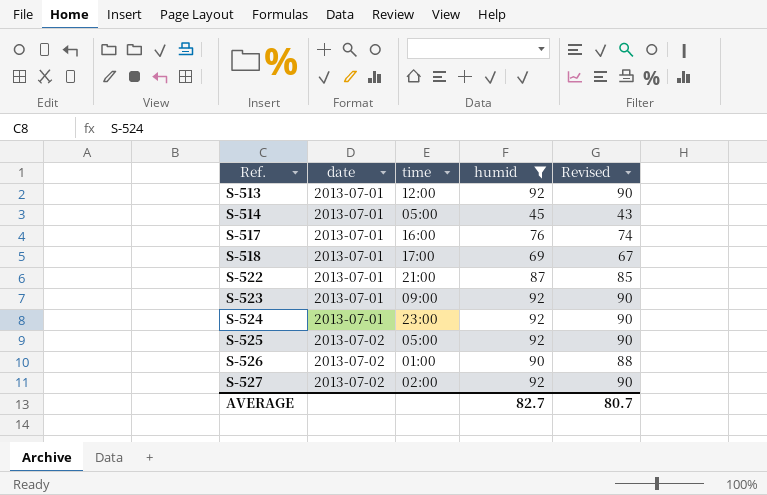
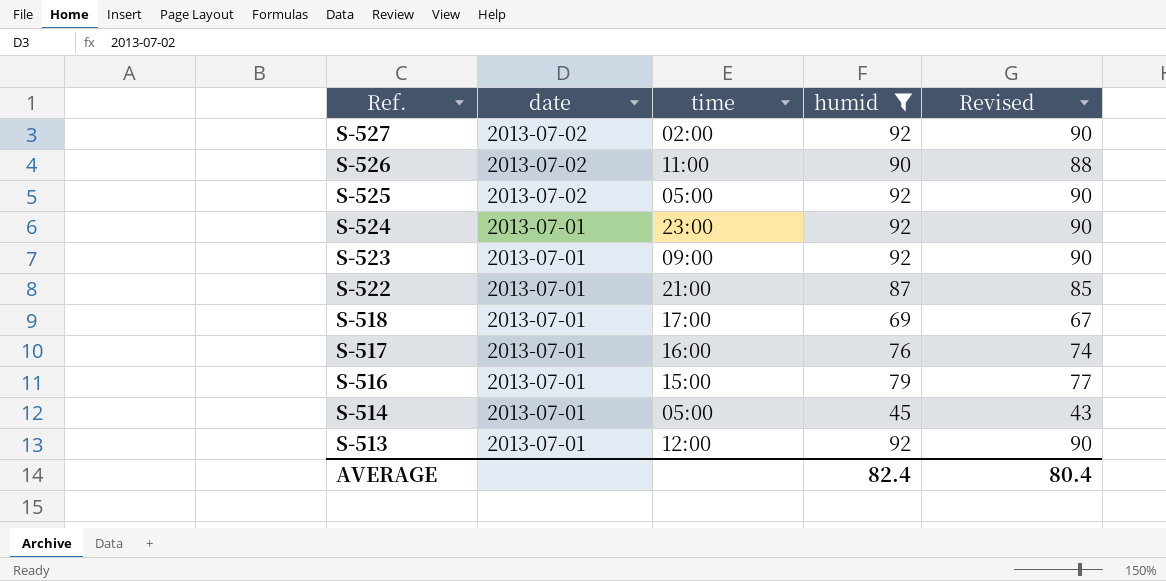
row order: Ref. ascending -> Ref. descending
S-526 | time: 01:00 -> 11:00
row S-516: none -> 2013-07-01 | 15:00 | 79 | 77
AVERAGE | humid: 82.7 -> 82.4
AVERAGE | Revised: 80.7 -> 80.4

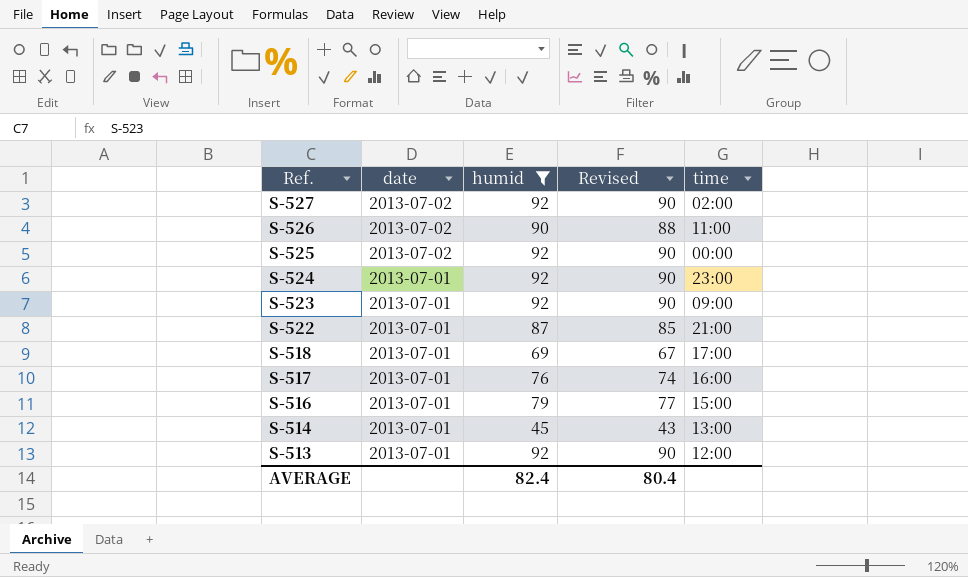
column time | position: 3 -> 5
S-525 | time: 05:00 -> 00:00
S-514 | time: 05:00 -> 13:00

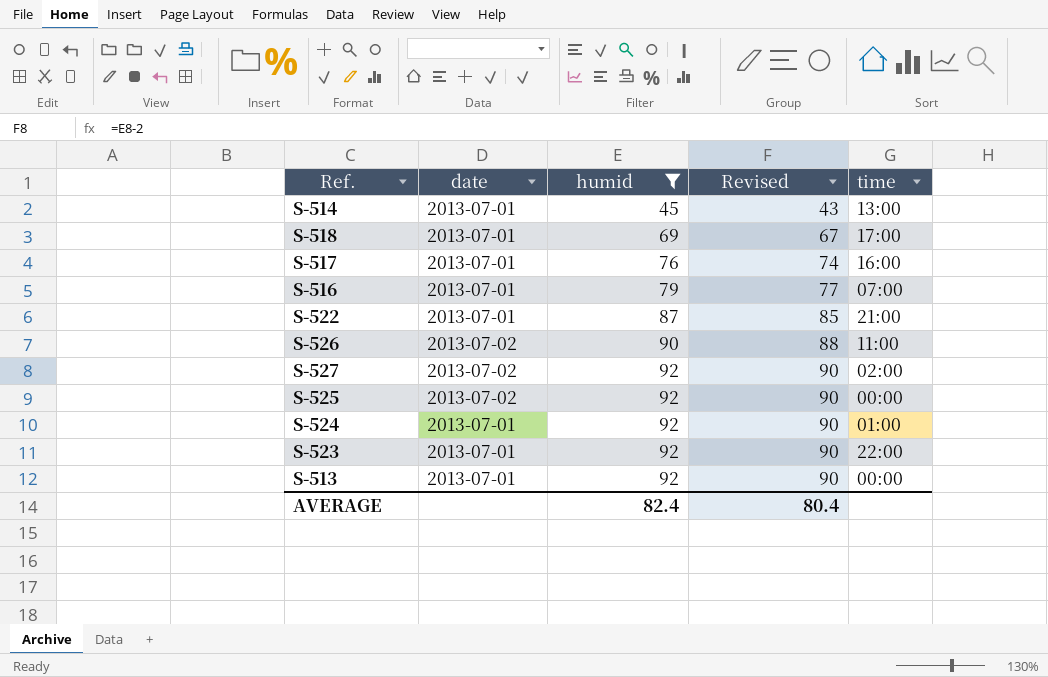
row order: Ref. descending -> humid ascending
S-516 | time: 15:00 -> 07:00
S-524 | time: 23:00 -> 01:00
S-523 | time: 09:00 -> 22:00
S-513 | time: 12:00 -> 00:00

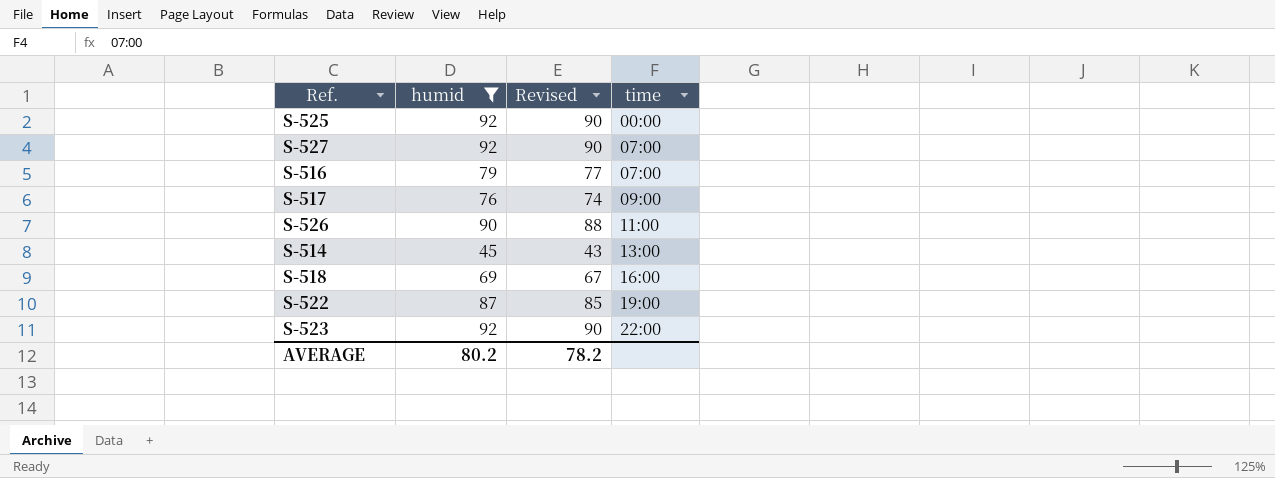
row order: humid ascending -> time ascending
column date | position: 2 -> none
row S-524: 2013-07-01 | 92 | 90 | 01:00 -> none
row S-513: 2013-07-01 | 92 | 90 | 00:00 -> none
S-527 | time: 02:00 -> 07:00
S-517 | time: 16:00 -> 09:00
S-518 | time: 17:00 -> 16:00
S-522 | time: 21:00 -> 19:00
AVERAGE | humid: 82.4 -> 80.2
AVERAGE | Revised: 80.4 -> 78.2

